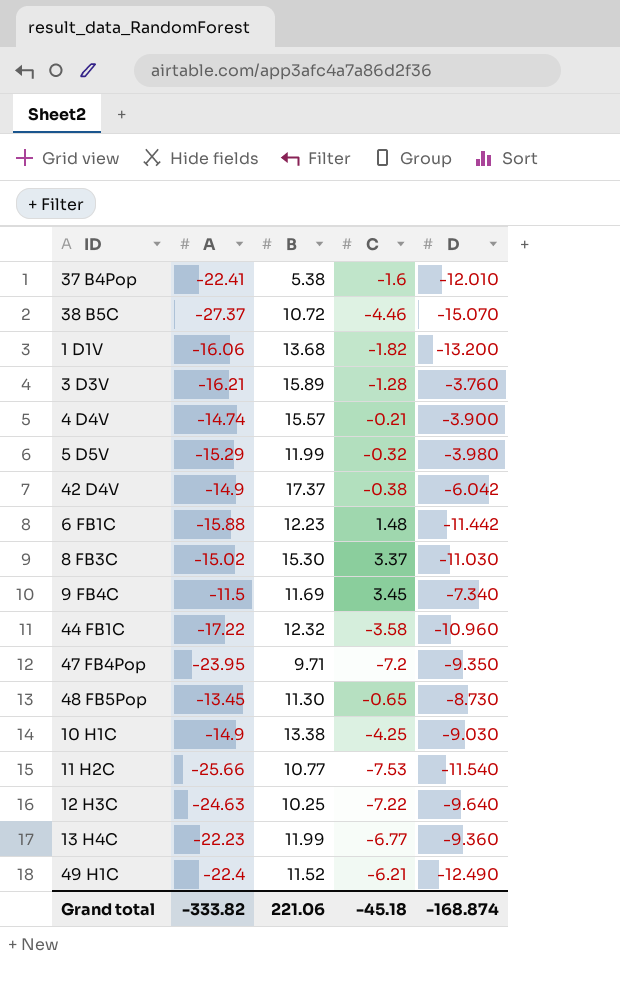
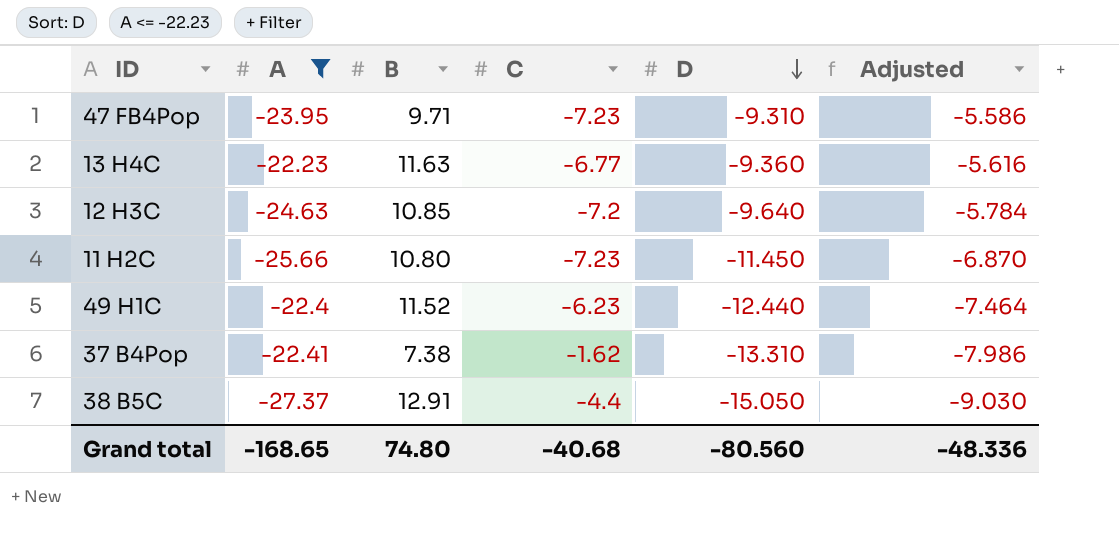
filter: none -> A <= -22.23
row order: none -> D descending
column Adjusted | formula: none -> [D] * 0.6
47 FB4Pop | C: -7.2 -> -7.23
47 FB4Pop | D: -9.350 -> -9.310
13 H4C | B: 11.99 -> 11.63
12 H3C | B: 10.25 -> 10.85
12 H3C | C: -7.22 -> -7.2
11 H2C | B: 10.77 -> 10.80
11 H2C | C: -7.53 -> -7.23
11 H2C | D: -11.540 -> -11.450
49 H1C | C: -6.21 -> -6.23
49 H1C | D: -12.490 -> -12.440
37 B4Pop | B: 5.38 -> 7.38
37 B4Pop | C: -1.6 -> -1.62
37 B4Pop | D: -12.010 -> -13.310
38 B5C | B: 10.72 -> 12.91
38 B5C | C: -4.46 -> -4.4
38 B5C | D: -15.070 -> -15.050
Grand total | A: -333.82 -> -168.65
Grand total | B: 221.06 -> 74.80
Grand total | C: -45.18 -> -40.68
Grand total | D: -168.874 -> -80.560

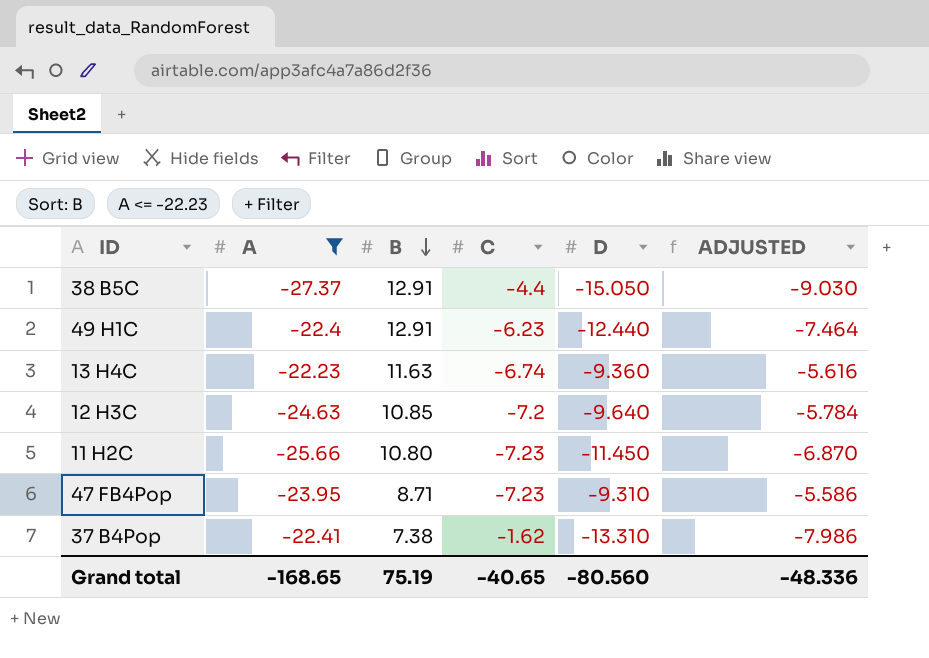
row order: D descending -> B descending
column name: Adjusted -> ADJUSTED
49 H1C | B: 11.52 -> 12.91
13 H4C | C: -6.77 -> -6.74
47 FB4Pop | B: 9.71 -> 8.71
Grand total | B: 74.80 -> 75.19
Grand total | C: -40.68 -> -40.65

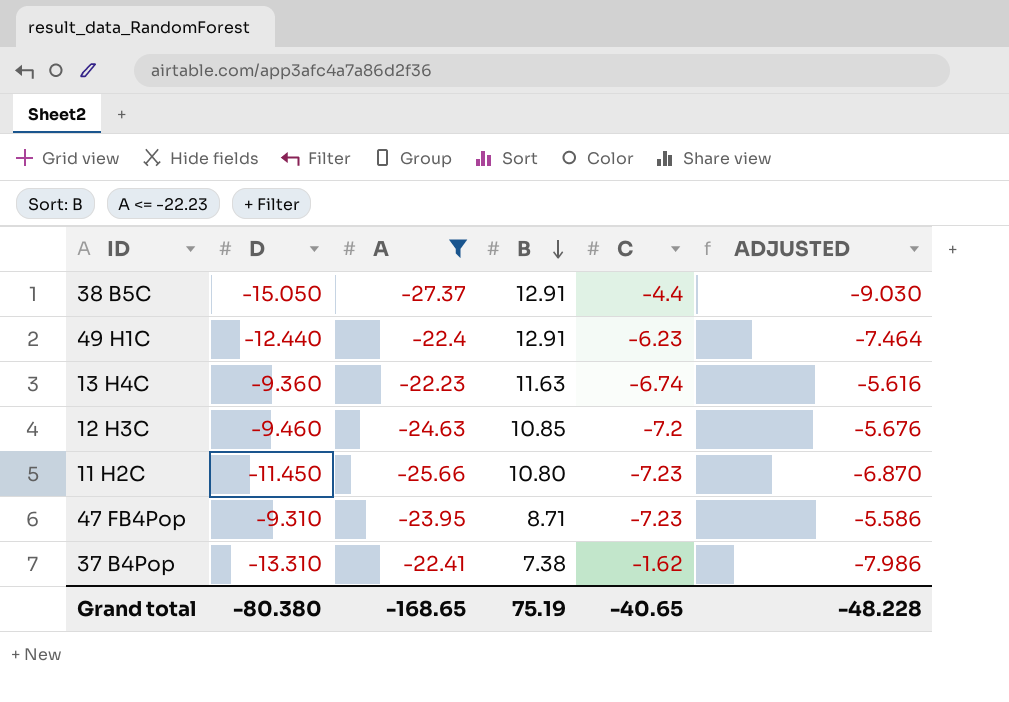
column D | position: 5 -> 2
12 H3C | D: -9.640 -> -9.460
12 H3C | ADJUSTED: -5.784 -> -5.676
Grand total | D: -80.560 -> -80.380
Grand total | ADJUSTED: -48.336 -> -48.228

